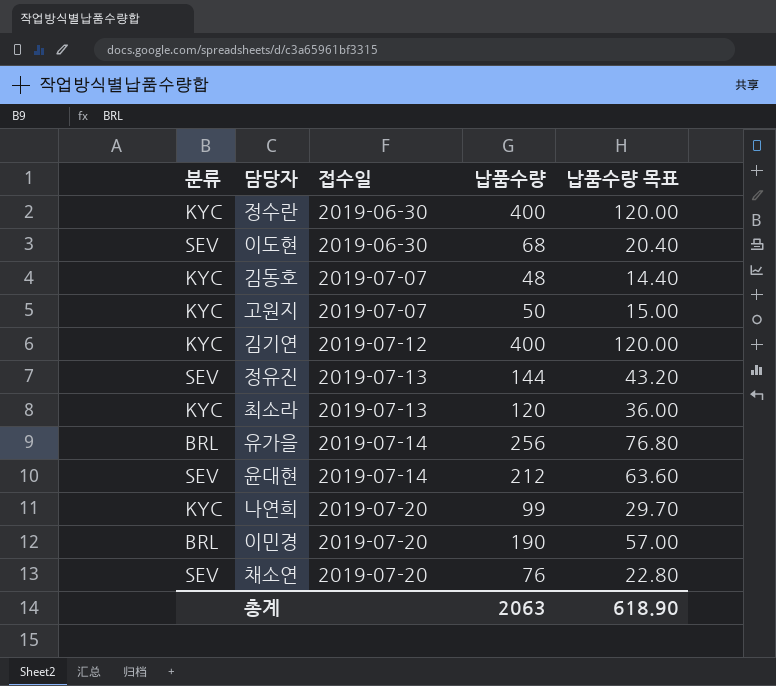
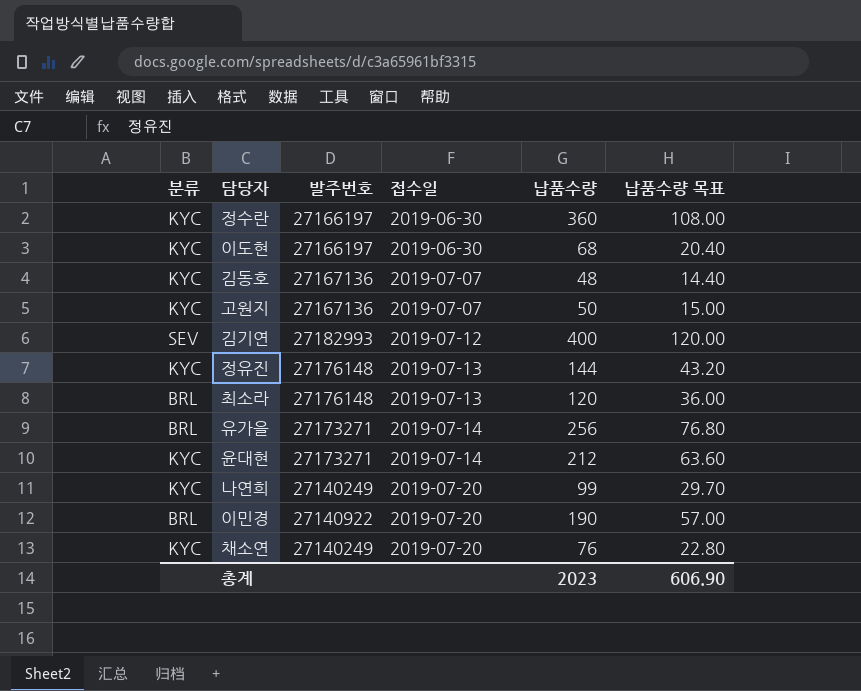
column 발주번호 | position: none -> 3
정수란 | 납품수량: 400 -> 360
정수란 | 납품수량 목표: 120.00 -> 108.00
이도현 | 분류: SEV -> KYC
김기연 | 분류: KYC -> SEV
정유진 | 분류: SEV -> KYC
최소라 | 분류: KYC -> BRL
윤대현 | 분류: SEV -> KYC
채소연 | 분류: SEV -> KYC
총계 | 납품수량: 2063 -> 2023
총계 | 납품수량 목표: 618.90 -> 606.90

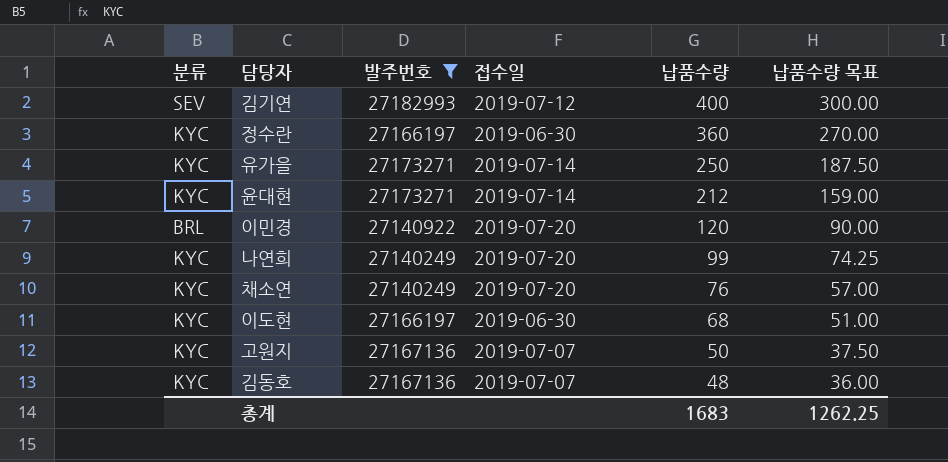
filter: none -> 발주번호 != 27176148
row order: 접수일 ascending -> 납품수량 descending
column 납품수량 목표 | formula: [납품수량] * 0.3 -> [납품수량] * 0.75
유가을 | 분류: BRL -> KYC
유가을 | 납품수량: 256 -> 250
이민경 | 납품수량: 190 -> 120
총계 | 납품수량: 2023 -> 1683
총계 | 납품수량 목표: 606.90 -> 1262.25

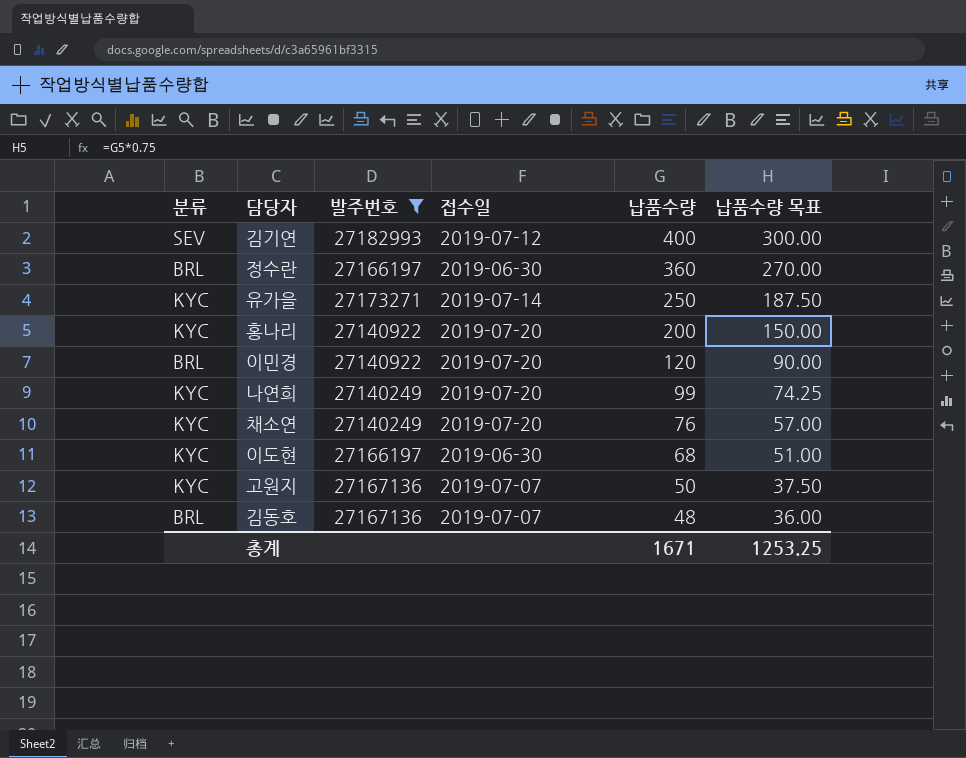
row 윤대현: KYC | 27173271 | 2019-07-14 | 212 | 159.00 -> none
정수란 | 분류: KYC -> BRL
row 홍나리: none -> KYC | 27140922 | 2019-07-20 | 200 | 150.00
김동호 | 분류: KYC -> BRL
총계 | 납품수량: 1683 -> 1671
총계 | 납품수량 목표: 1262.25 -> 1253.25

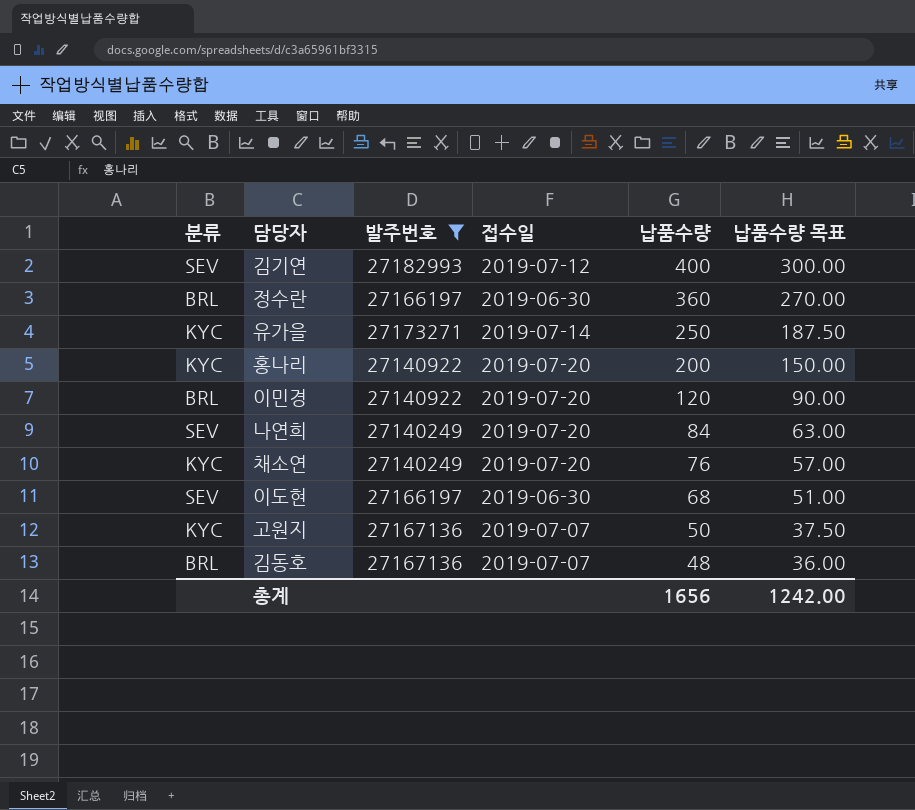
나연희 | 분류: KYC -> SEV
나연희 | 납품수량: 99 -> 84
나연희 | 납품수량 목표: 74.25 -> 63.00
이도현 | 분류: KYC -> SEV
총계 | 납품수량: 1671 -> 1656
총계 | 납품수량 목표: 1253.25 -> 1242.00

